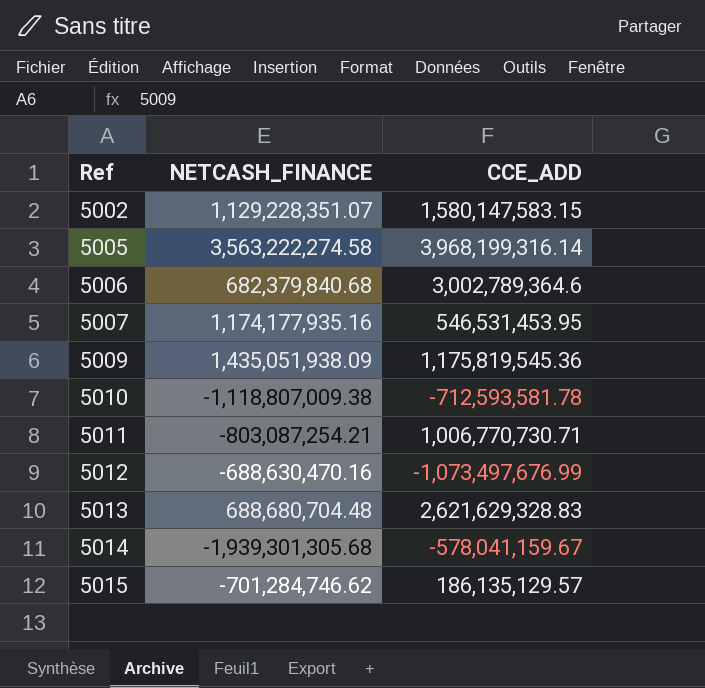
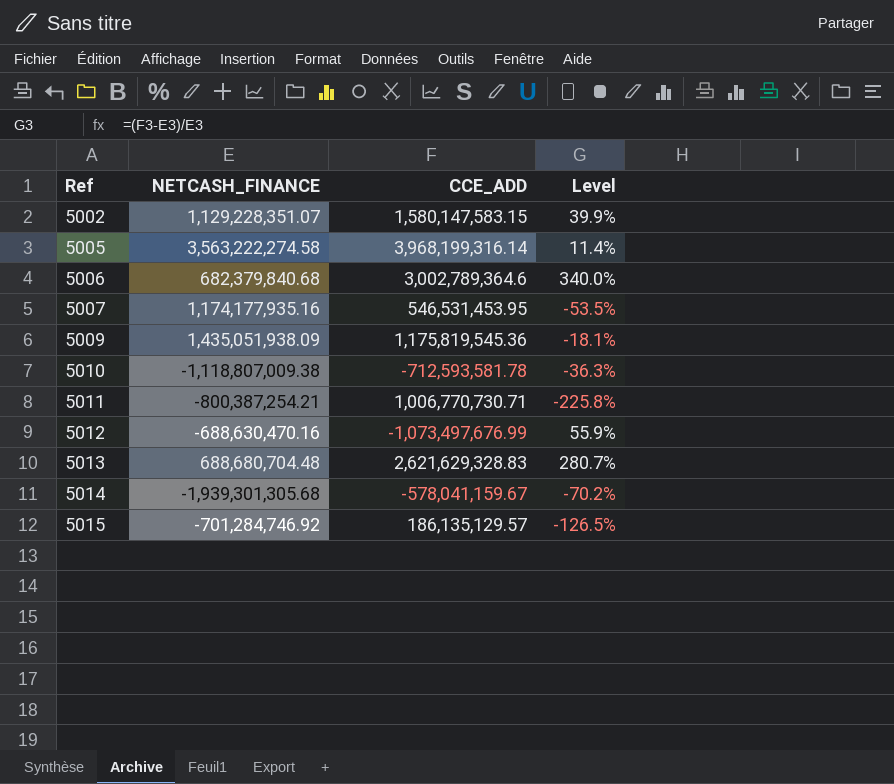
column Level | formula: none -> ([CCE_ADD] - [NETCASH_FINANCE]) / [NETCASH_FINANCE]
5011 | NETCASH_FINANCE: -803,087,254.21 -> -800,387,254.21
5015 | NETCASH_FINANCE: -701,284,746.62 -> -701,284,746.92

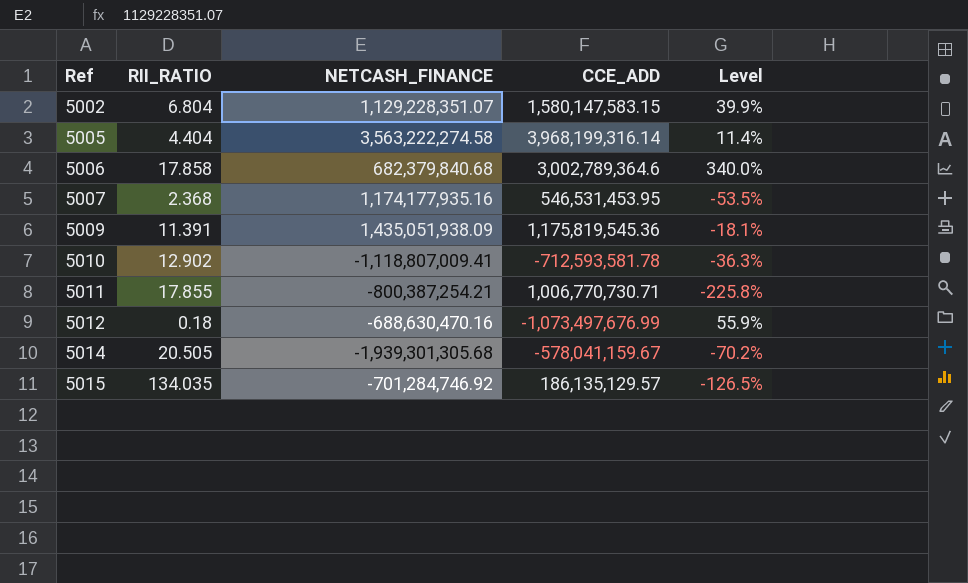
column RII_RATIO | position: none -> 2
row 5013: 688,680,704.48 | 2,621,629,328.83 | 280.7% -> none
5010 | NETCASH_FINANCE: -1,118,807,009.38 -> -1,118,807,009.41

